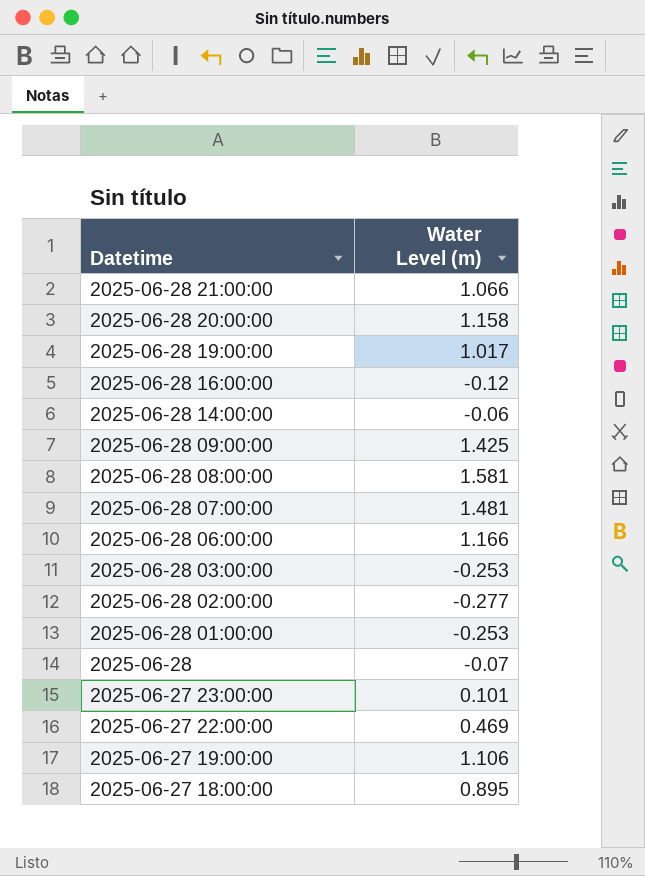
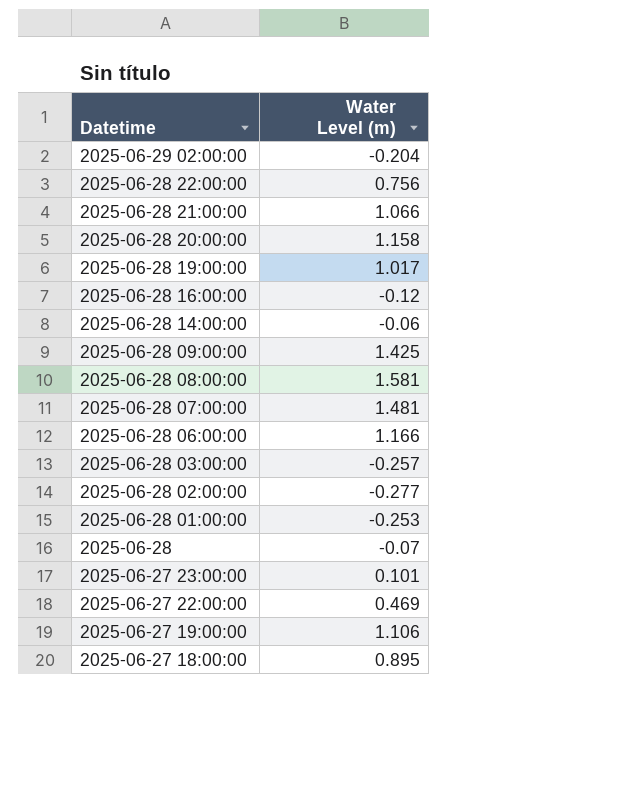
row 2025-06-29 02:00:00: none -> -0.204
row 2025-06-28 22:00:00: none -> 0.756
2025-06-28 03:00:00 | Water Level (m): -0.253 -> -0.257

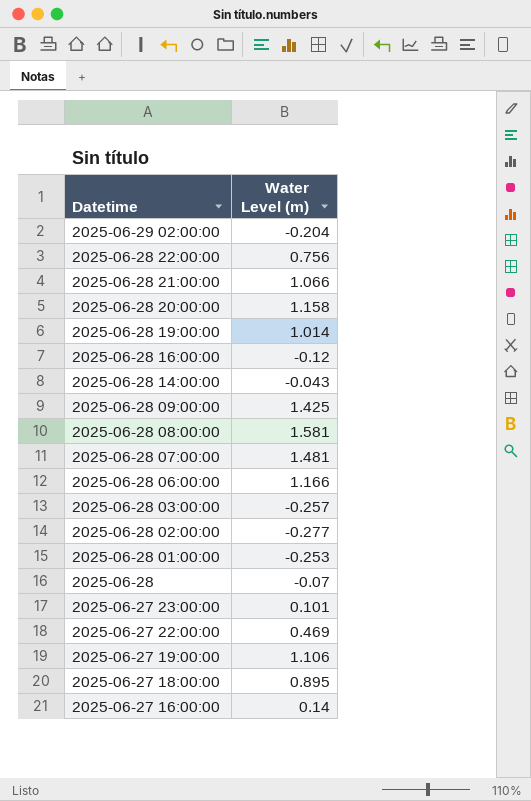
2025-06-28 19:00:00 | Water Level (m): 1.017 -> 1.014
2025-06-28 14:00:00 | Water Level (m): -0.06 -> -0.043
row 2025-06-27 16:00:00: none -> 0.14

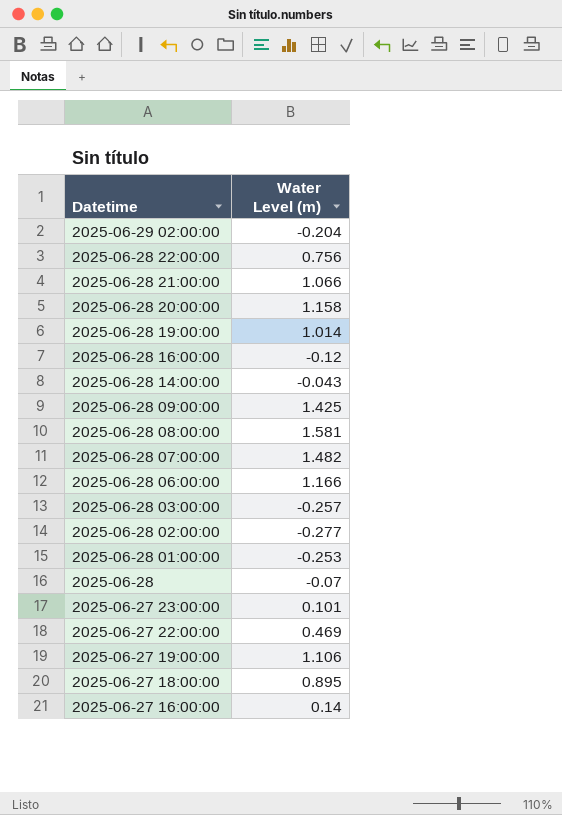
2025-06-28 07:00:00 | Water Level (m): 1.481 -> 1.482

